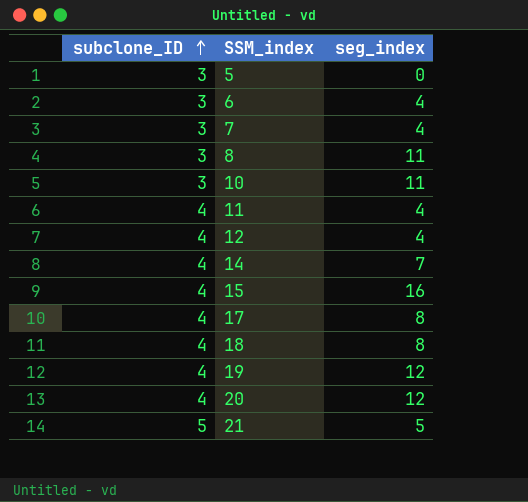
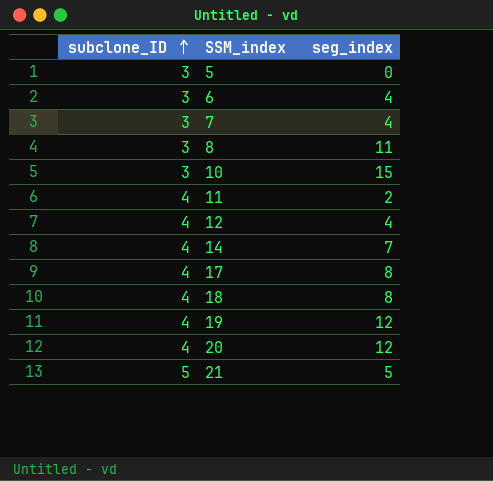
row 15: 4 | 16 -> none
10 | seg_index: 11 -> 15
11 | seg_index: 4 -> 2

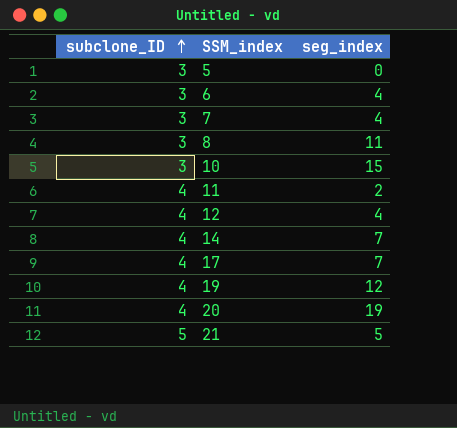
row 18: 4 | 8 -> none
17 | seg_index: 8 -> 7
20 | seg_index: 12 -> 19

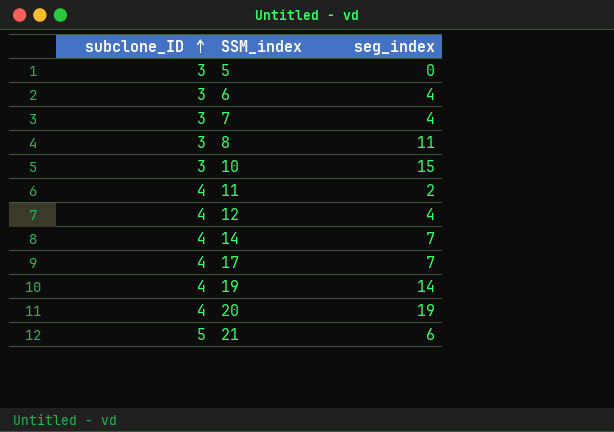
19 | seg_index: 12 -> 14
21 | seg_index: 5 -> 6

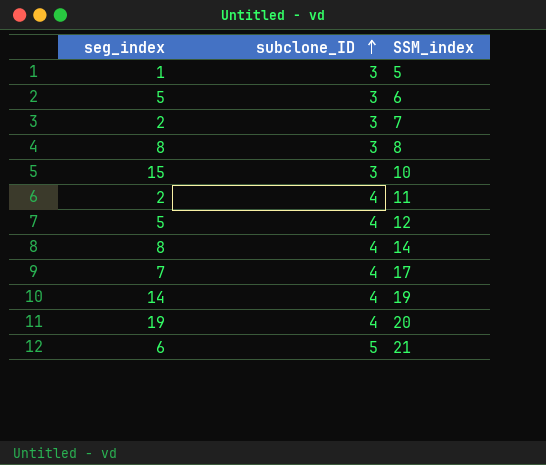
column seg_index | position: 3 -> 1
5 | seg_index: 0 -> 1
6 | seg_index: 4 -> 5
7 | seg_index: 4 -> 2
8 | seg_index: 11 -> 8
12 | seg_index: 4 -> 5
14 | seg_index: 7 -> 8

